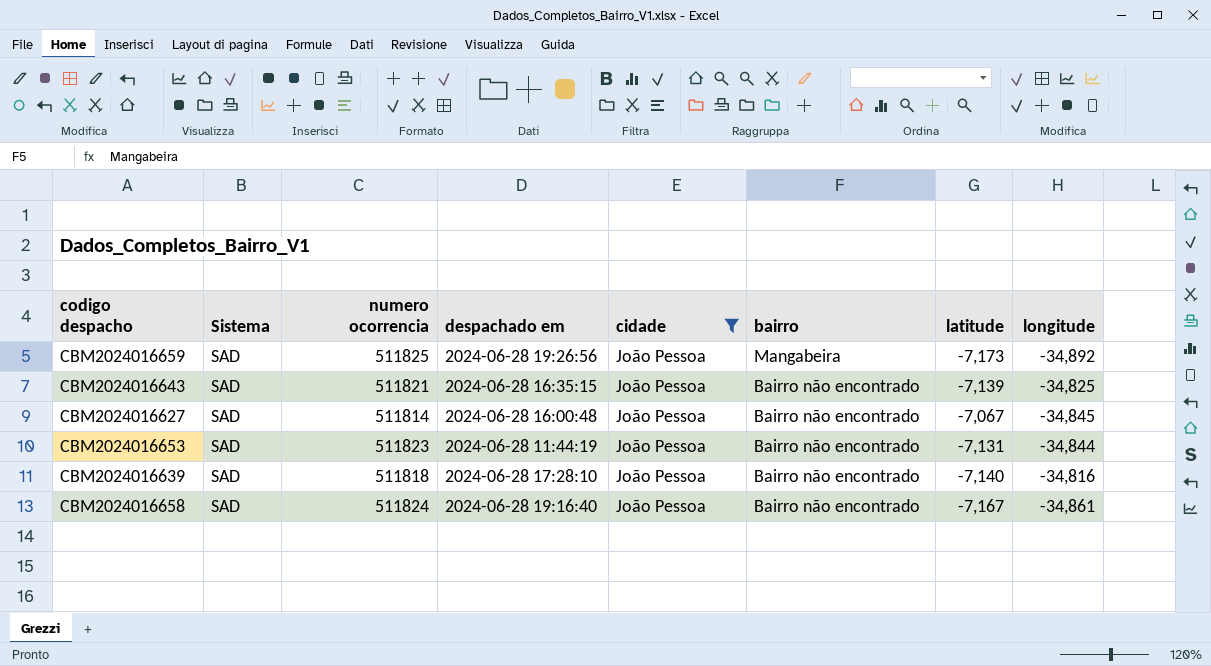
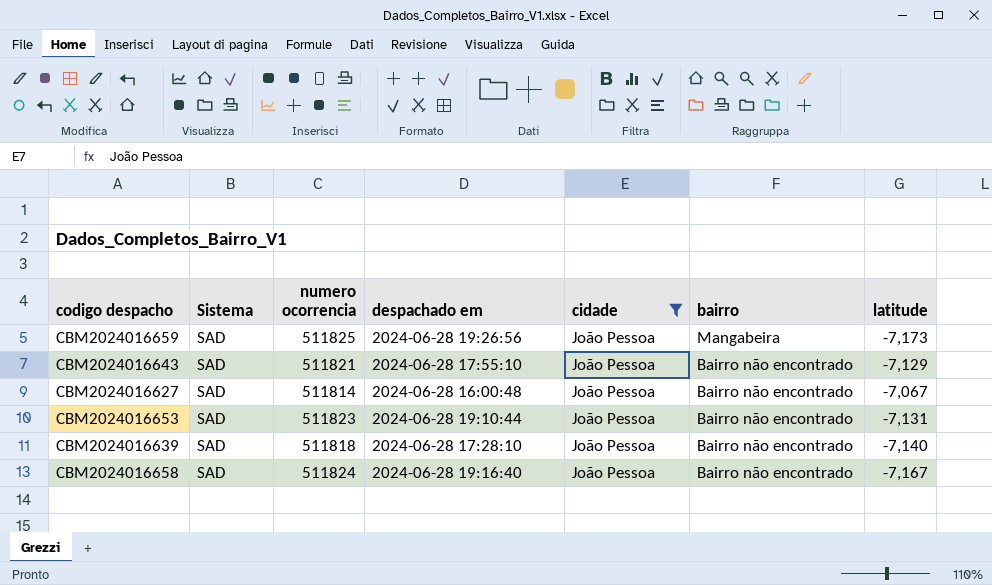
column longitude | position: 8 -> none
CBM2024016643 | despachado em: 2024-06-28 16:35:15 -> 2024-06-28 17:55:10
CBM2024016643 | latitude: -7,139 -> -7,129
CBM2024016653 | despachado em: 2024-06-28 11:44:19 -> 2024-06-28 19:10:44

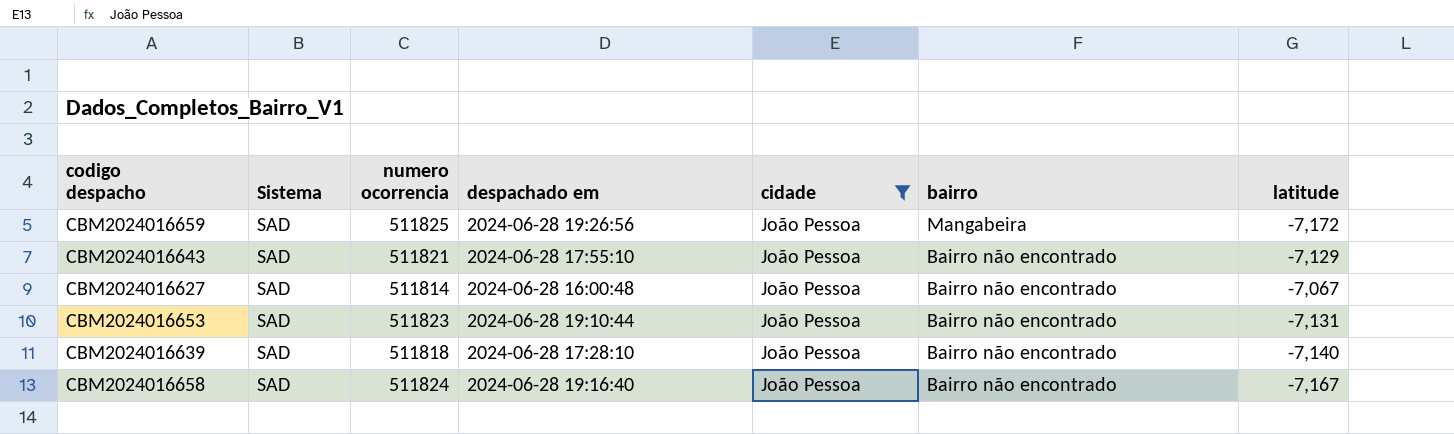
CBM2024016659 | latitude: -7,173 -> -7,172

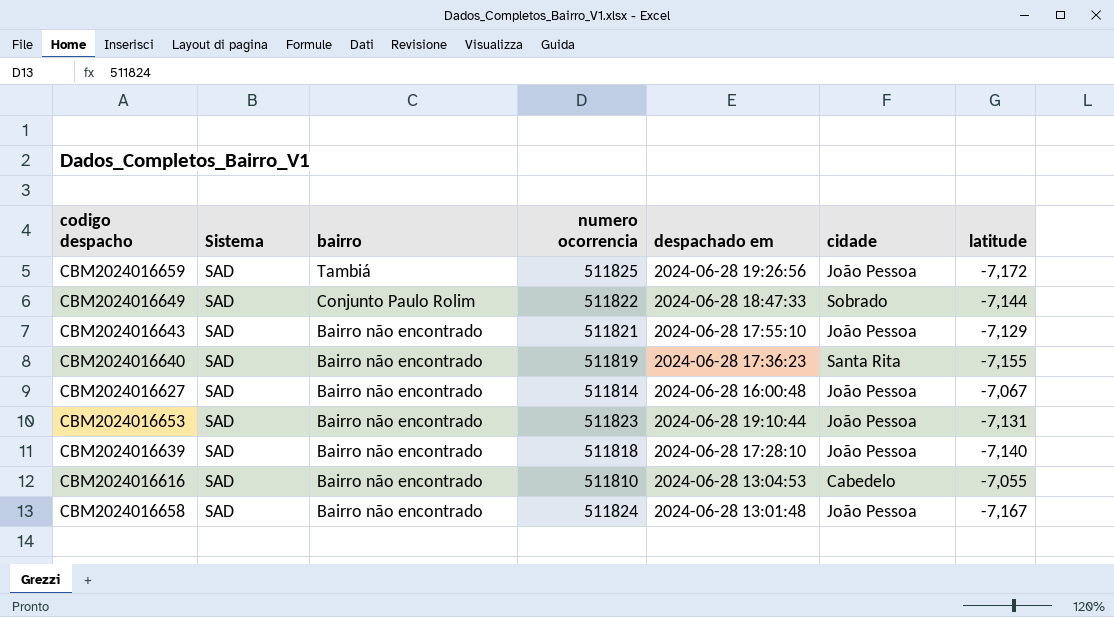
filter: cidade = João Pessoa -> none
column bairro | position: 6 -> 3
CBM2024016659 | bairro: Mangabeira -> Tambiá
CBM2024016658 | despachado em: 2024-06-28 19:16:40 -> 2024-06-28 13:01:48

